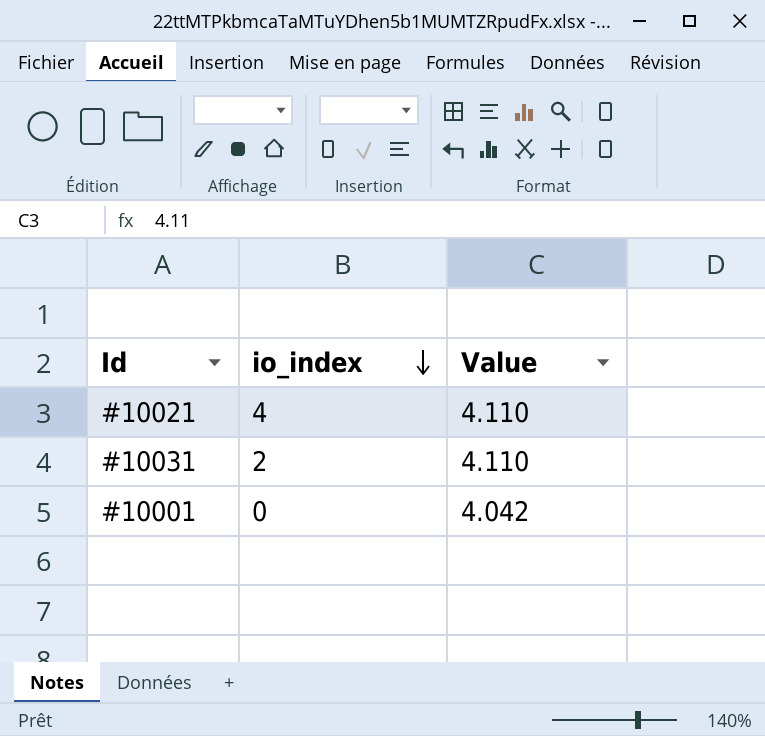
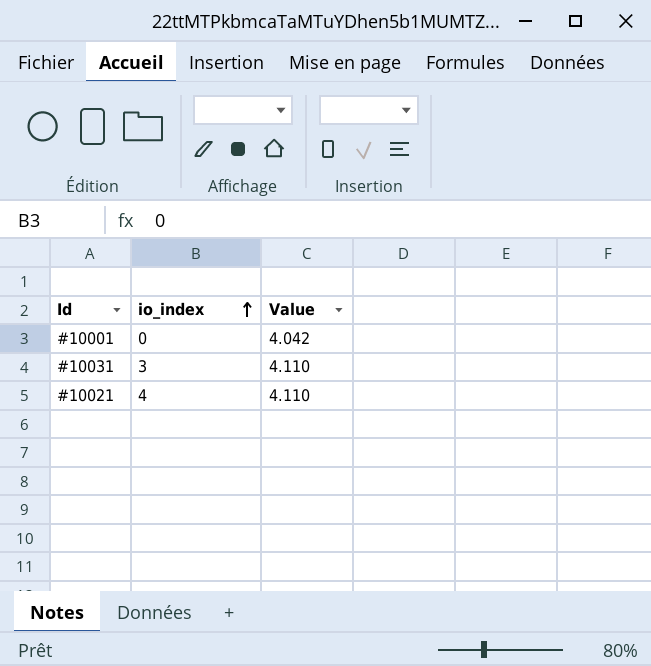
row order: io_index descending -> io_index ascending
#10031 | io_index: 2 -> 3

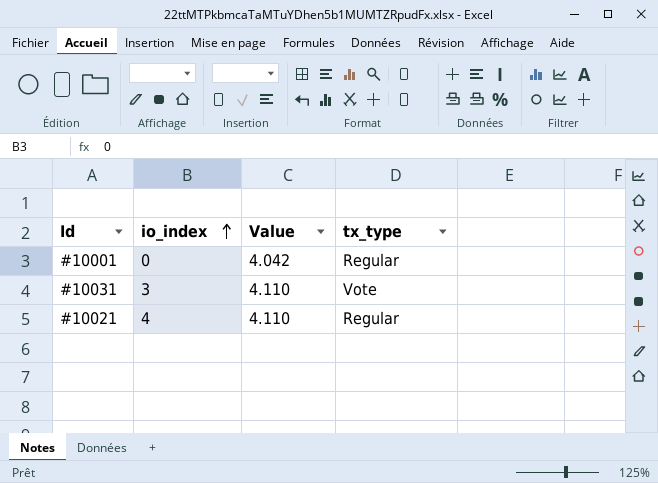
column tx_type | position: none -> 4

